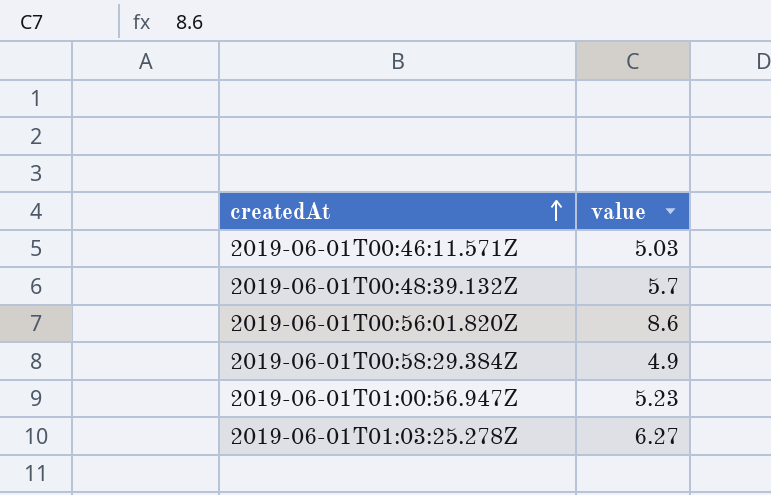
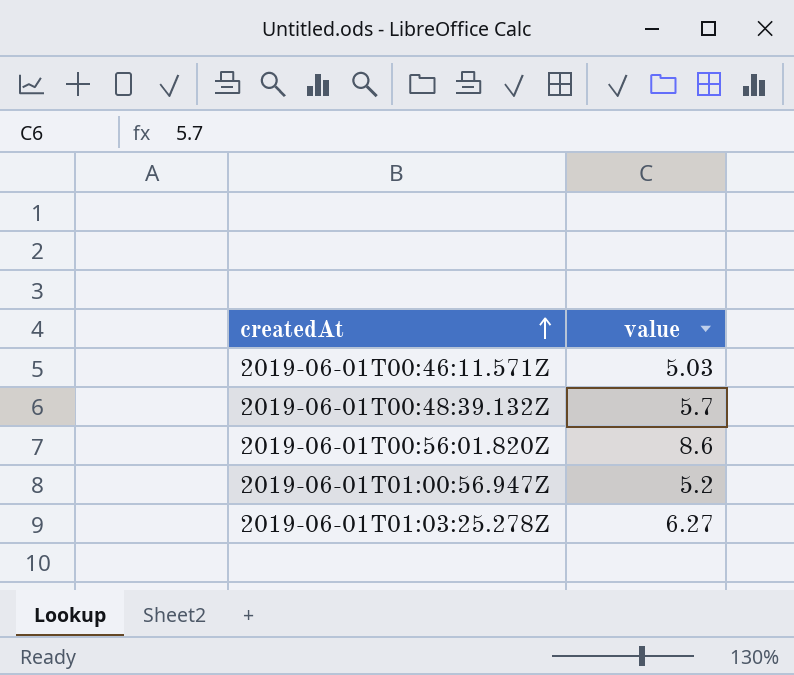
row 2019-06-01T00:58:29.384Z: 4.9 -> none
2019-06-01T01:00:56.947Z | value: 5.23 -> 5.2

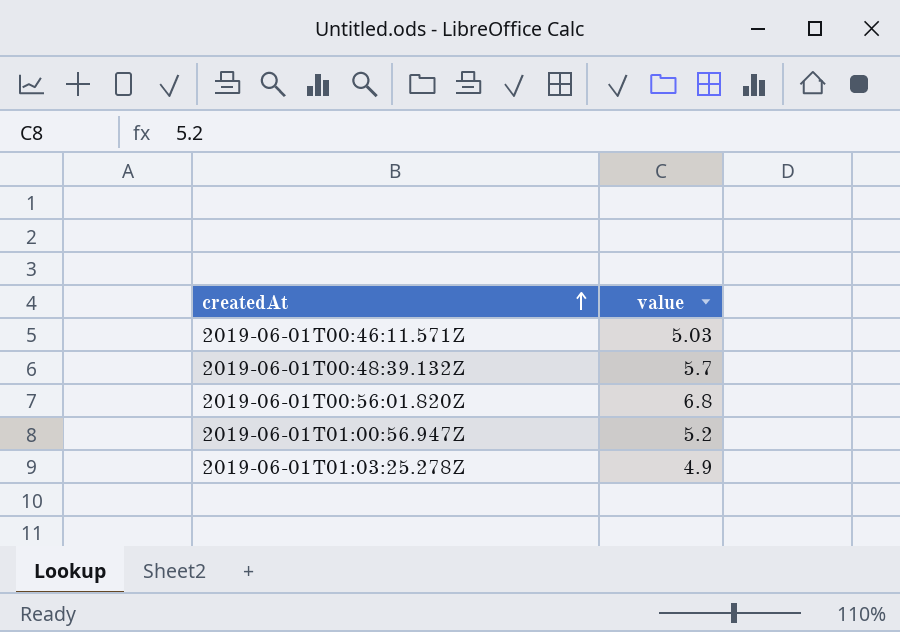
2019-06-01T00:56:01.820Z | value: 8.6 -> 6.8
2019-06-01T01:03:25.278Z | value: 6.27 -> 4.9

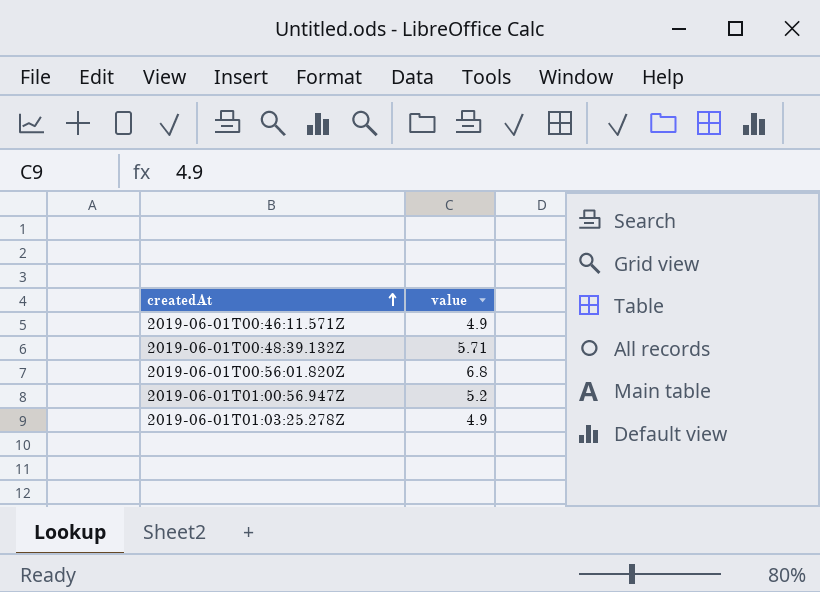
2019-06-01T00:46:11.571Z | value: 5.03 -> 4.9
2019-06-01T00:48:39.132Z | value: 5.7 -> 5.71

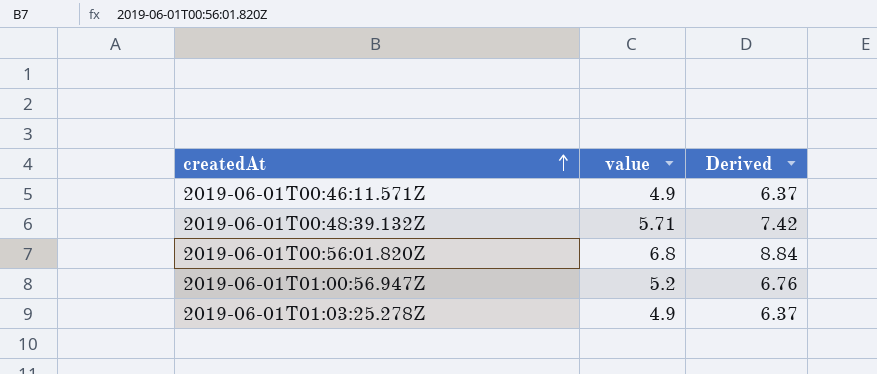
column Derived | formula: none -> [value] * 1.3

